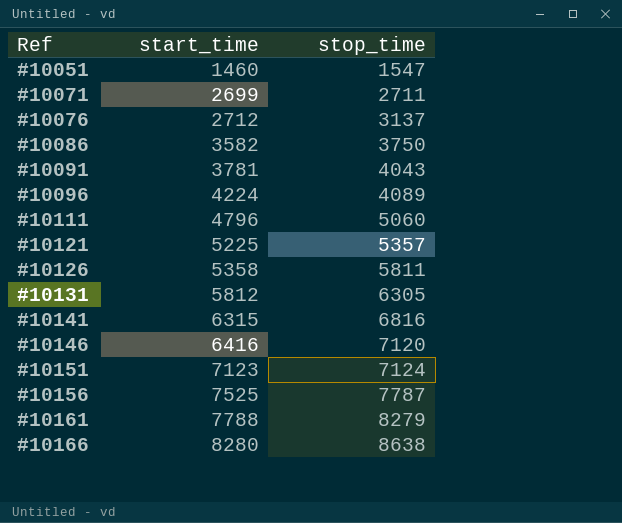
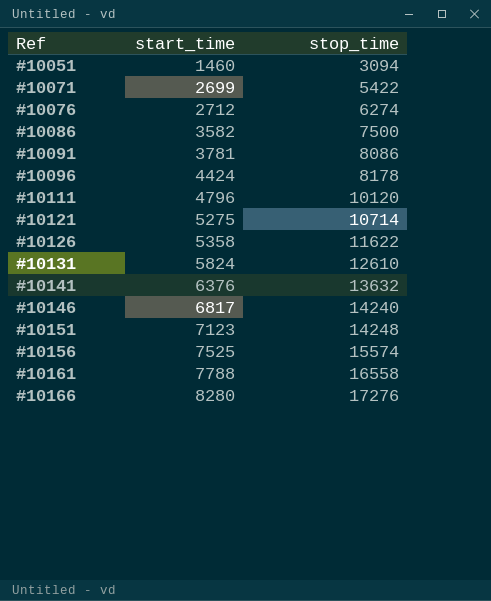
#10051 | stop_time: 1547 -> 3094
#10071 | stop_time: 2711 -> 5422
#10076 | stop_time: 3137 -> 6274
#10086 | stop_time: 3750 -> 7500
#10091 | stop_time: 4043 -> 8086
#10096 | start_time: 4224 -> 4424
#10096 | stop_time: 4089 -> 8178
#10111 | stop_time: 5060 -> 10120
#10121 | start_time: 5225 -> 5275
#10121 | stop_time: 5357 -> 10714
#10126 | stop_time: 5811 -> 11622
#10131 | start_time: 5812 -> 5824
#10131 | stop_time: 6305 -> 12610
#10141 | start_time: 6315 -> 6376
#10141 | stop_time: 6816 -> 13632
#10146 | start_time: 6416 -> 6817
#10146 | stop_time: 7120 -> 14240
#10151 | stop_time: 7124 -> 14248
#10156 | stop_time: 7787 -> 15574
#10161 | stop_time: 8279 -> 16558
#10166 | stop_time: 8638 -> 17276

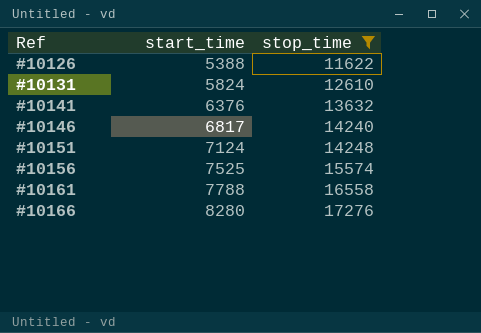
filter: none -> stop_time >= 11622
#10126 | start_time: 5358 -> 5388
#10151 | start_time: 7123 -> 7124

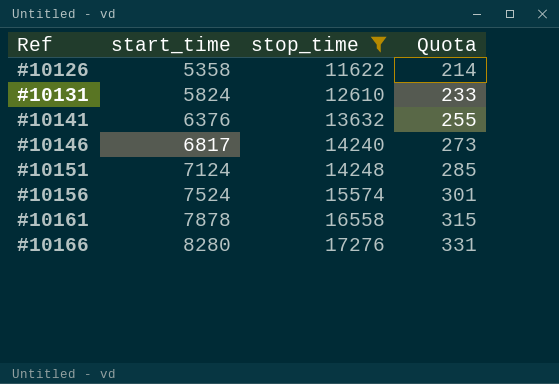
column Quota | formula: none -> [start_time] * 0.04
#10126 | start_time: 5388 -> 5358
#10156 | start_time: 7525 -> 7524
#10161 | start_time: 7788 -> 7878

